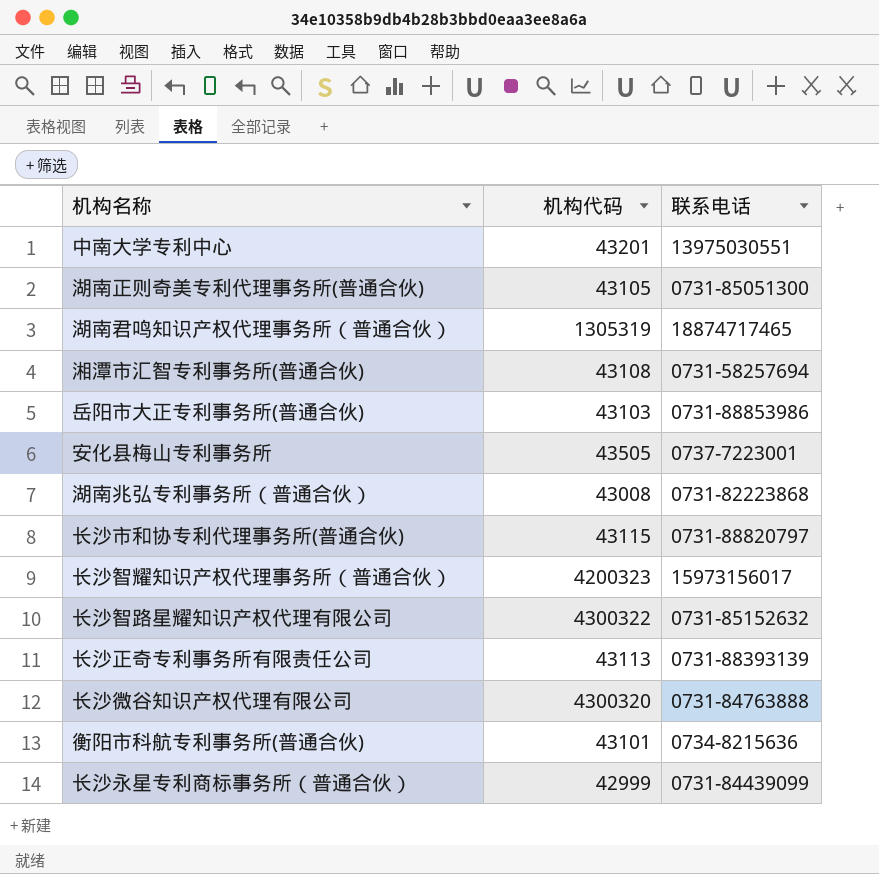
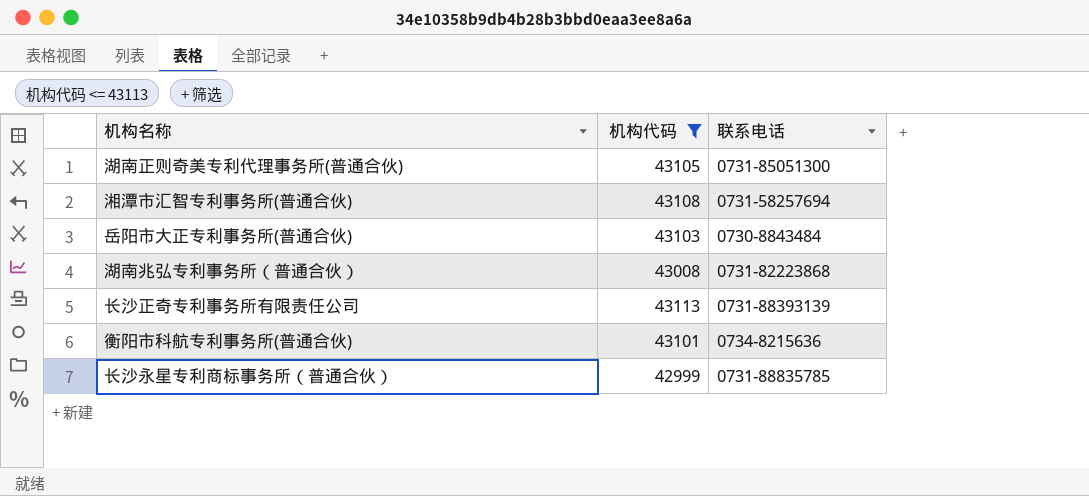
filter: none -> 机构代码 <= 43113
岳阳市大正专利事务所(普通合伙) | 联系电话: 0731-88853986 -> 0730-8843484
长沙永星专利商标事务所（普通合伙） | 联系电话: 0731-84439099 -> 0731-88835785

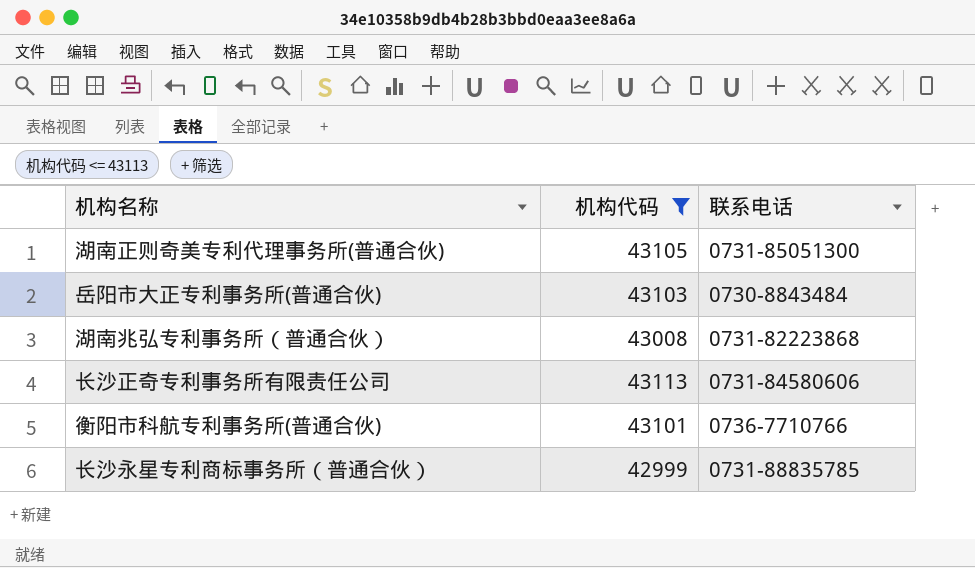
row 湘潭市汇智专利事务所(普通合伙): 43108 | 0731-58257694 -> none
长沙正奇专利事务所有限责任公司 | 联系电话: 0731-88393139 -> 0731-84580606
衡阳市科航专利事务所(普通合伙) | 联系电话: 0734-8215636 -> 0736-7710766

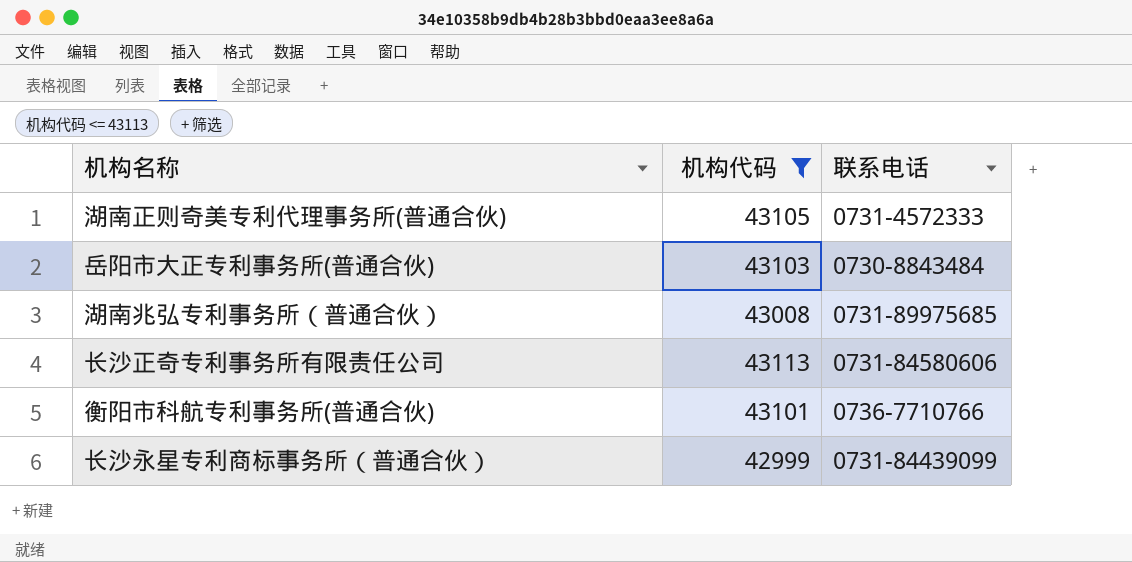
湖南正则奇美专利代理事务所(普通合伙) | 联系电话: 0731-85051300 -> 0731-4572333
湖南兆弘专利事务所（普通合伙） | 联系电话: 0731-82223868 -> 0731-89975685
长沙永星专利商标事务所（普通合伙） | 联系电话: 0731-88835785 -> 0731-84439099

